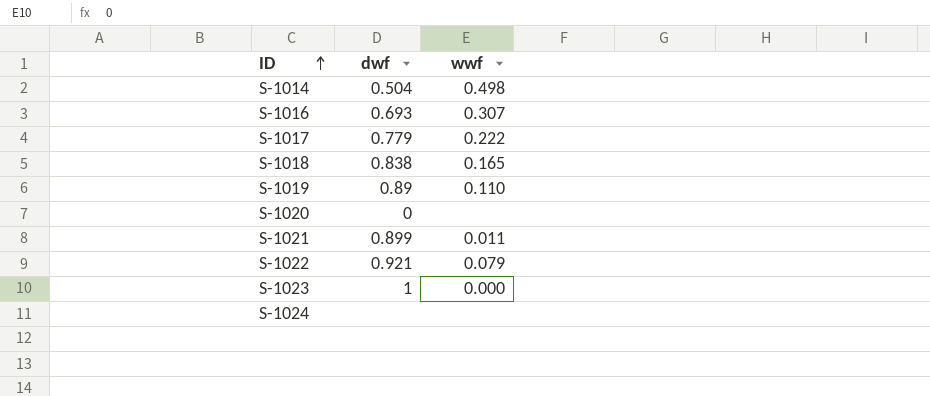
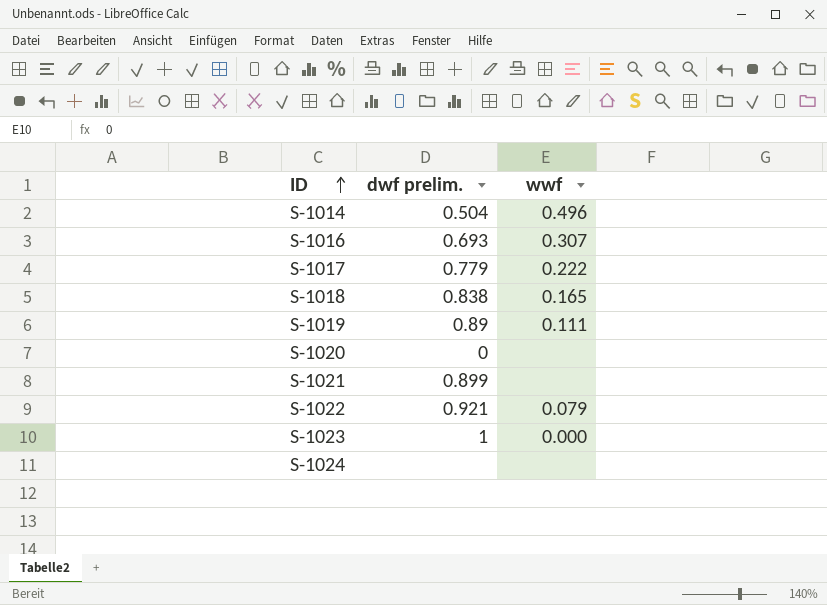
column name: dwf -> dwf prelim.
S-1014 | wwf: 0.498 -> 0.496
S-1019 | wwf: 0.110 -> 0.111
S-1021 | wwf: 0.011 -> none

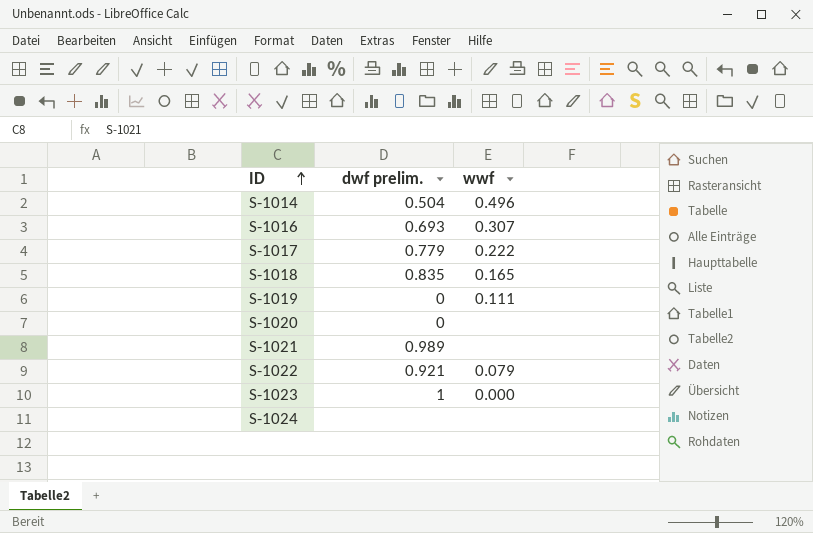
S-1018 | dwf prelim.: 0.838 -> 0.835
S-1019 | dwf prelim.: 0.89 -> 0
S-1021 | dwf prelim.: 0.899 -> 0.989

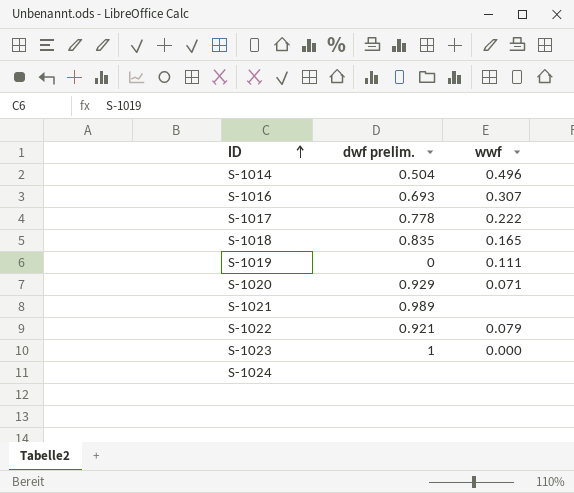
S-1017 | dwf prelim.: 0.779 -> 0.778
S-1020 | dwf prelim.: 0 -> 0.929
S-1020 | wwf: none -> 0.071

